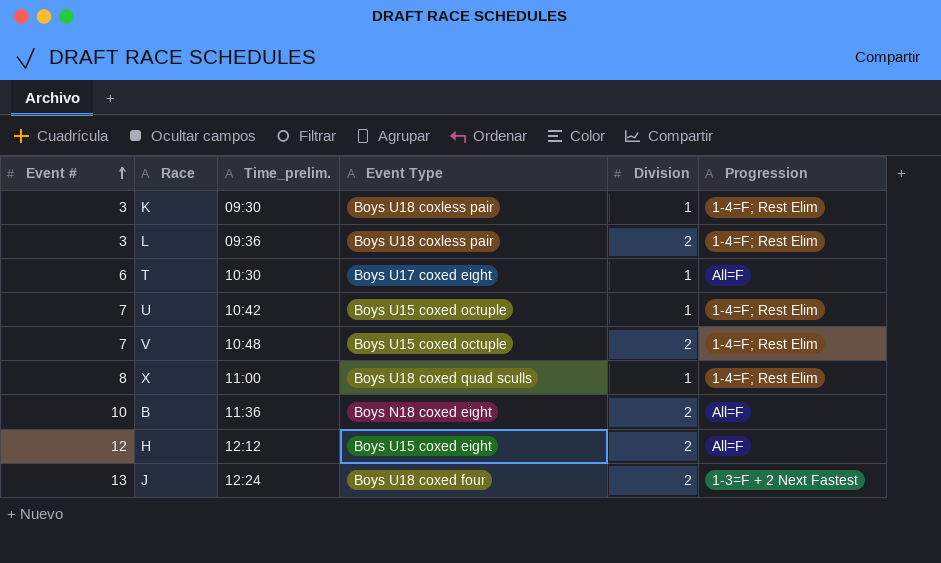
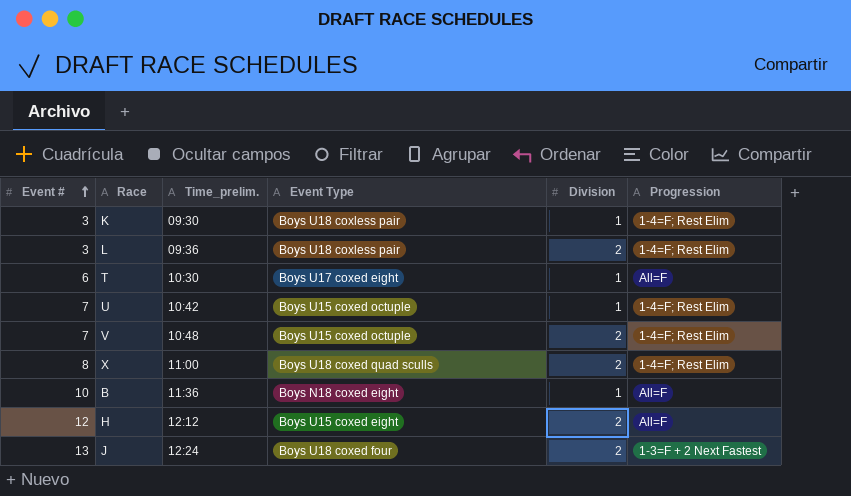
X | Division: 1 -> 2
B | Division: 2 -> 1

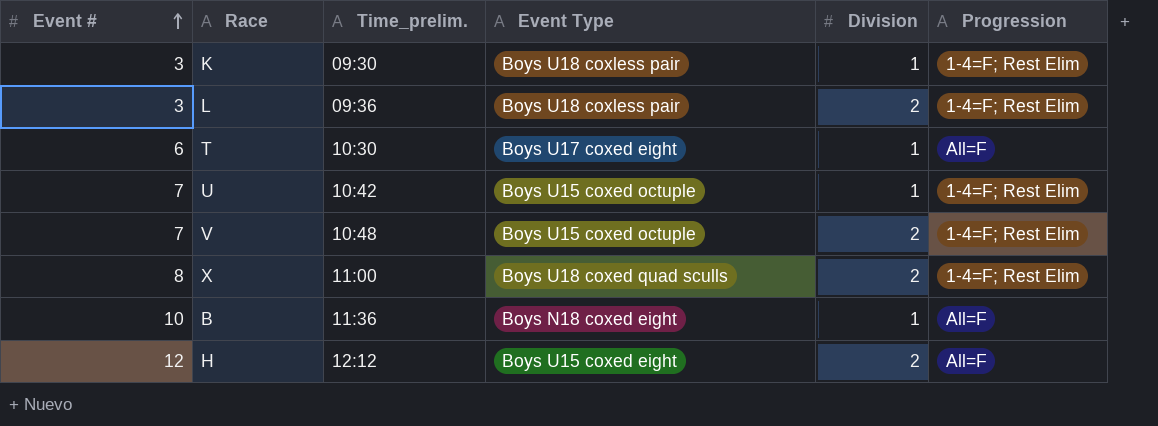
row J: 13 | 12:24 | Boys U18 coxed four | 2 | 1-3=F + 2 Next Fastest -> none

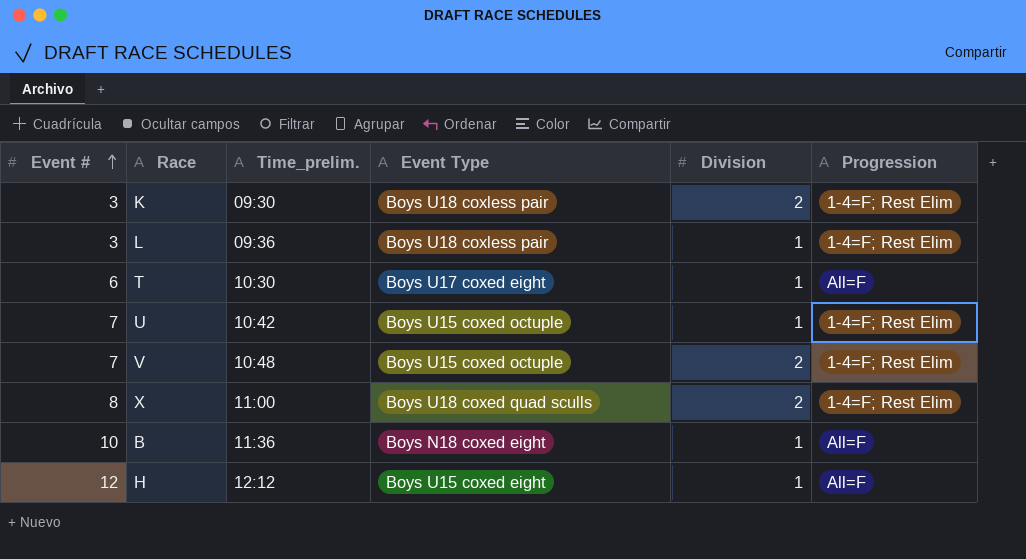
K | Division: 1 -> 2
L | Division: 2 -> 1
H | Division: 2 -> 1

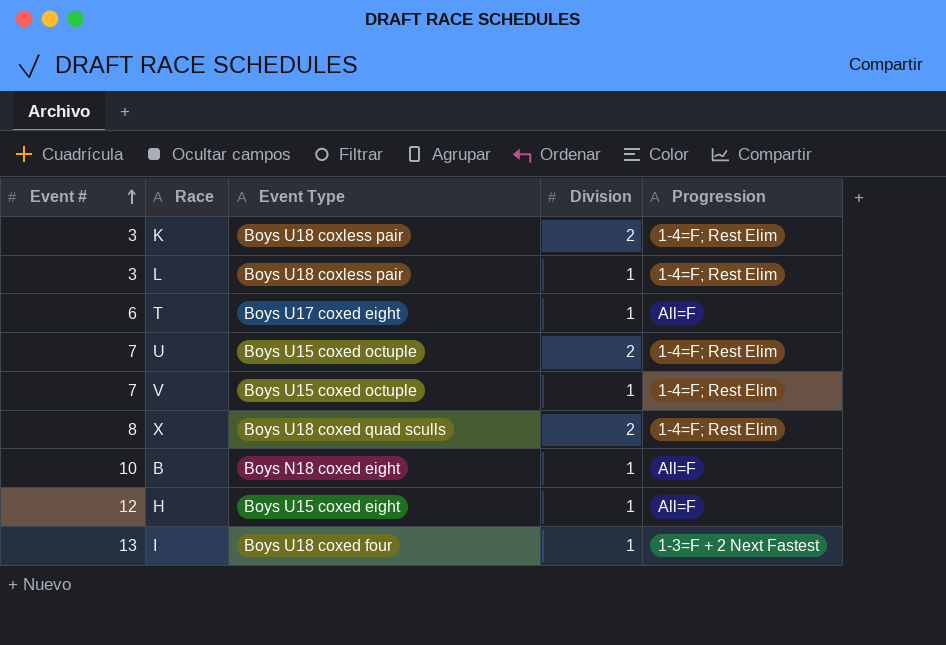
column Time_prelim. | position: 3 -> none
U | Division: 1 -> 2
V | Division: 2 -> 1
row I: none -> 13 | Boys U18 coxed four | 1 | 1-3=F + 2 Next Fastest

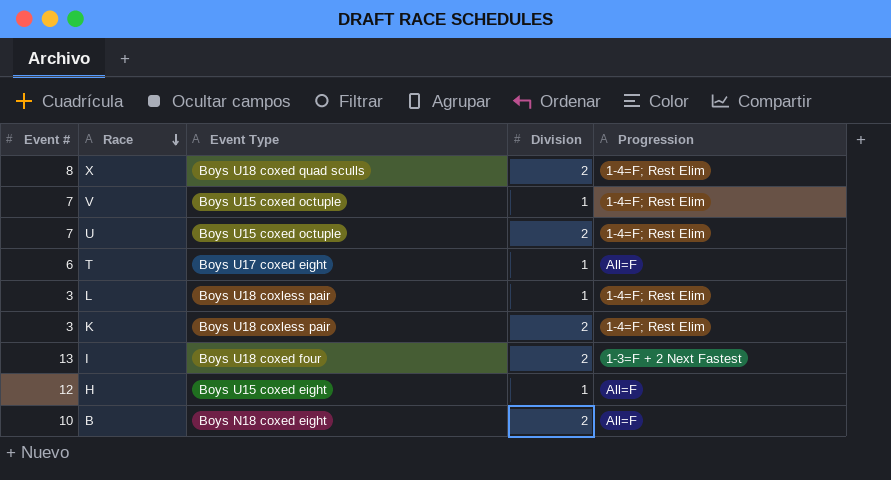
row order: Event # ascending -> Race descending
I | Division: 1 -> 2
B | Division: 1 -> 2

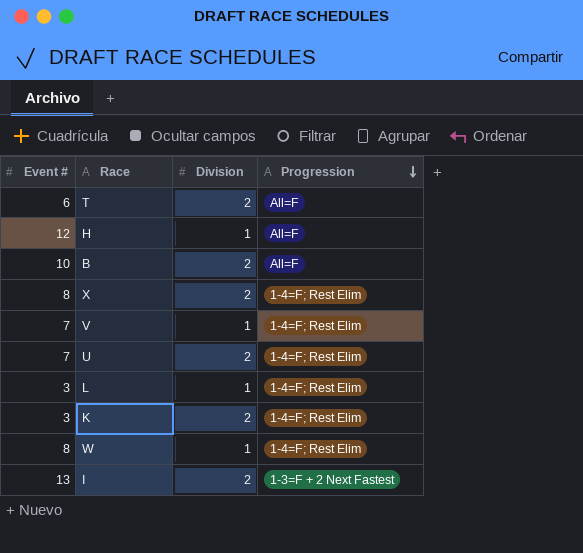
row order: Race descending -> Progression descending
column Event Type | position: 3 -> none
T | Division: 1 -> 2
row W: none -> 8 | 1 | 1-4=F; Rest Elim

